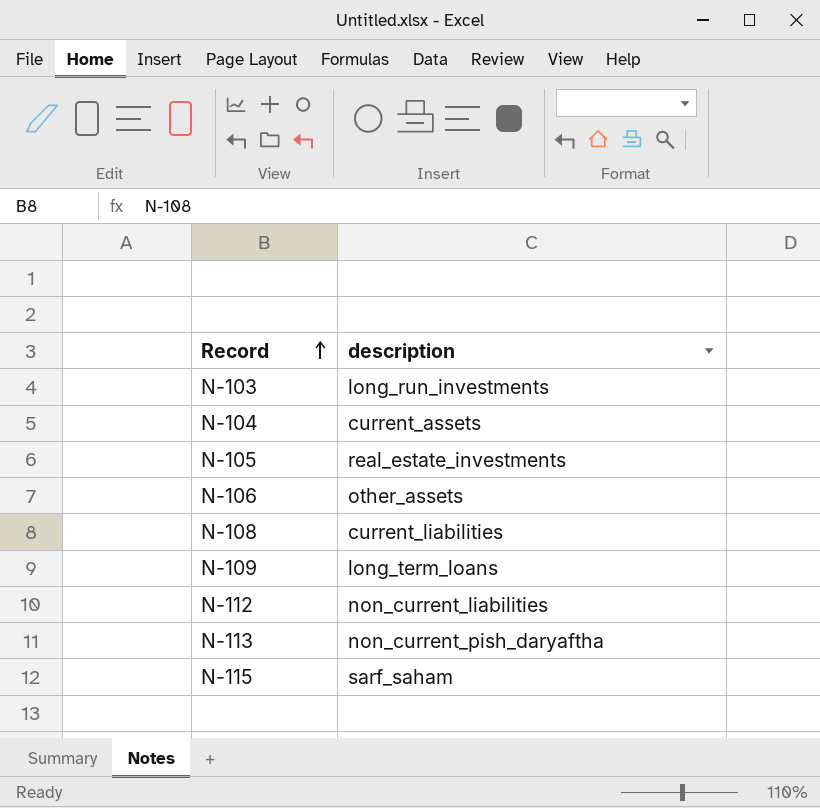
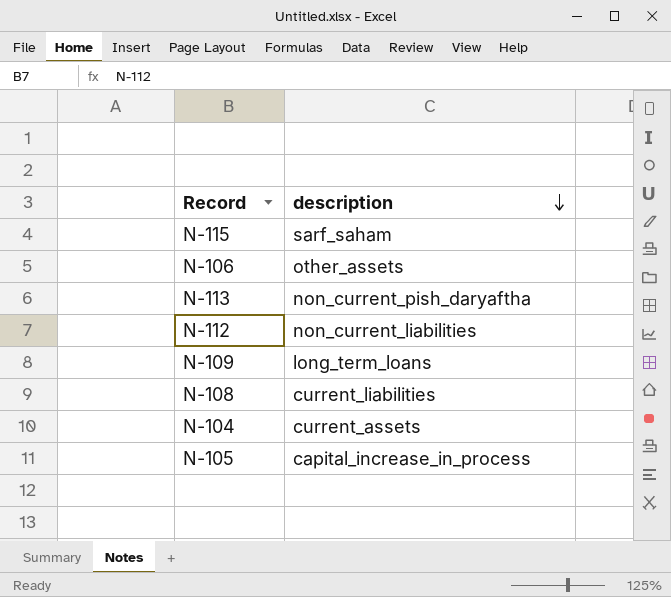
row order: Record ascending -> description descending
row N-103: long_run_investments -> none
N-105 | description: real_estate_investments -> capital_increase_in_process

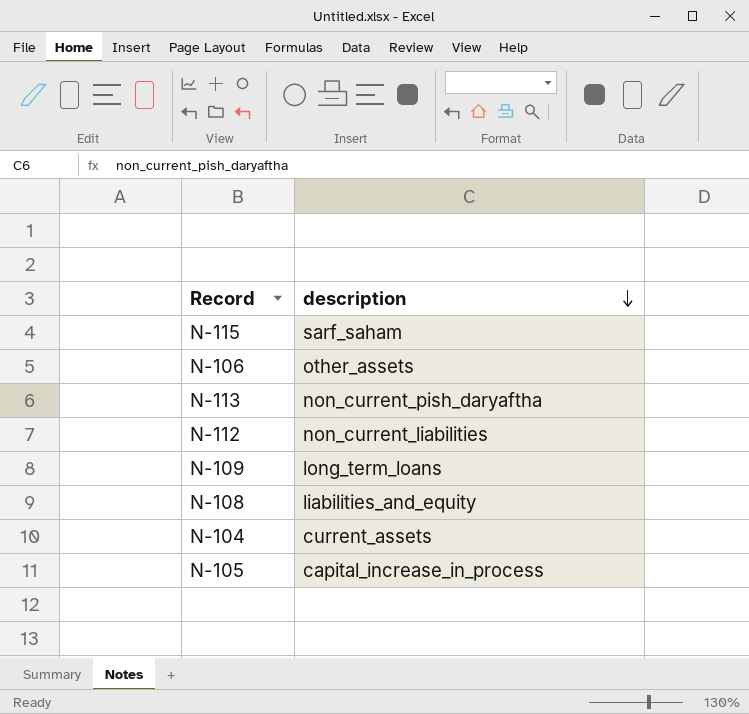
N-108 | description: current_liabilities -> liabilities_and_equity

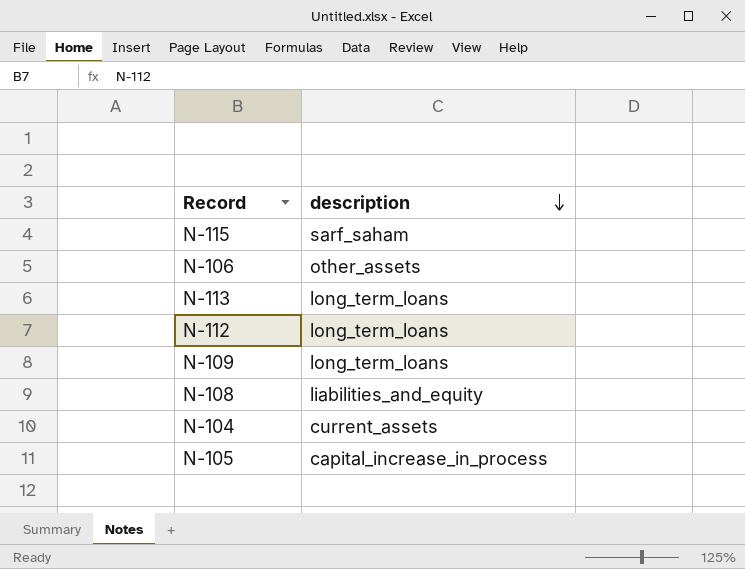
N-113 | description: non_current_pish_daryaftha -> long_term_loans
N-112 | description: non_current_liabilities -> long_term_loans

